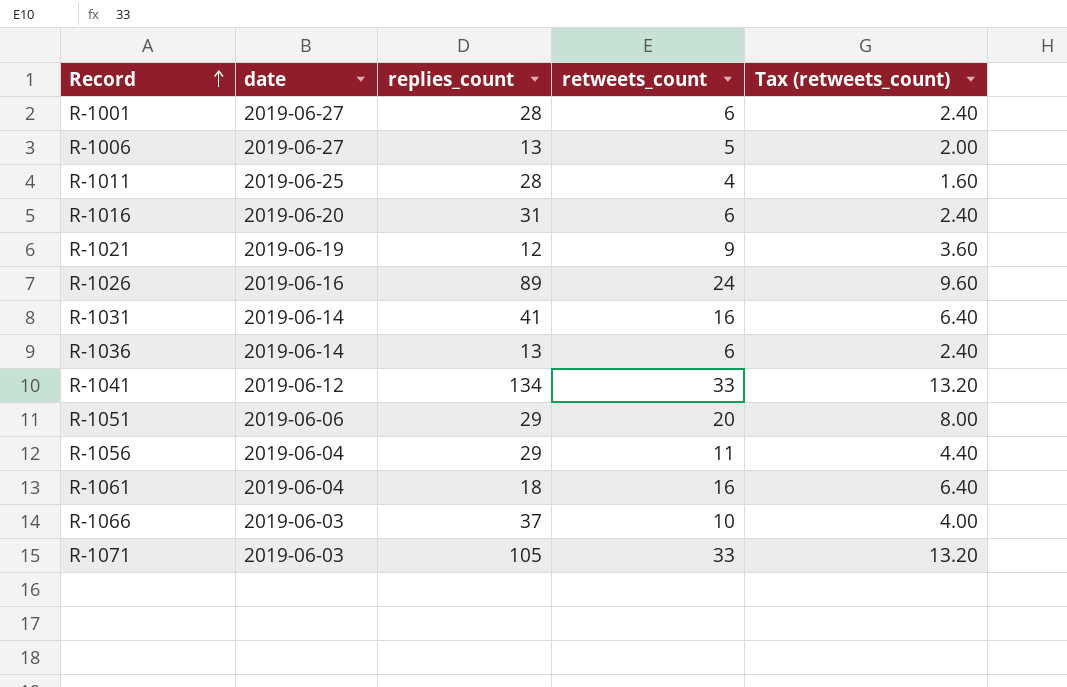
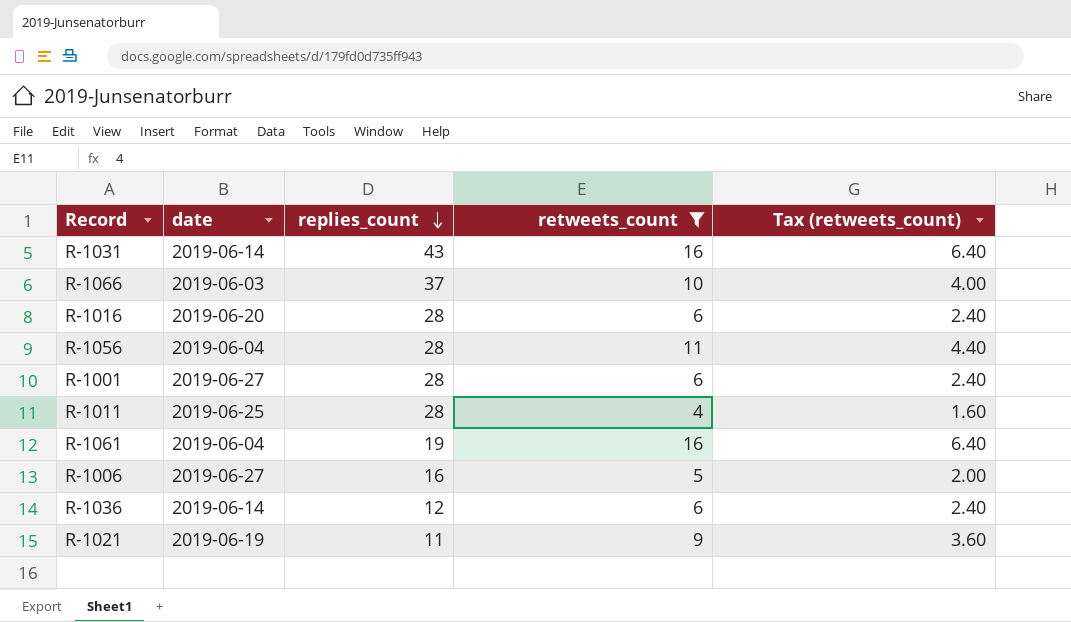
filter: none -> retweets_count <= 16
row order: Record ascending -> replies_count descending
R-1031 | replies_count: 41 -> 43
R-1016 | replies_count: 31 -> 28
R-1056 | replies_count: 29 -> 28
R-1061 | replies_count: 18 -> 19
R-1006 | replies_count: 13 -> 16
R-1036 | replies_count: 13 -> 12
R-1021 | replies_count: 12 -> 11

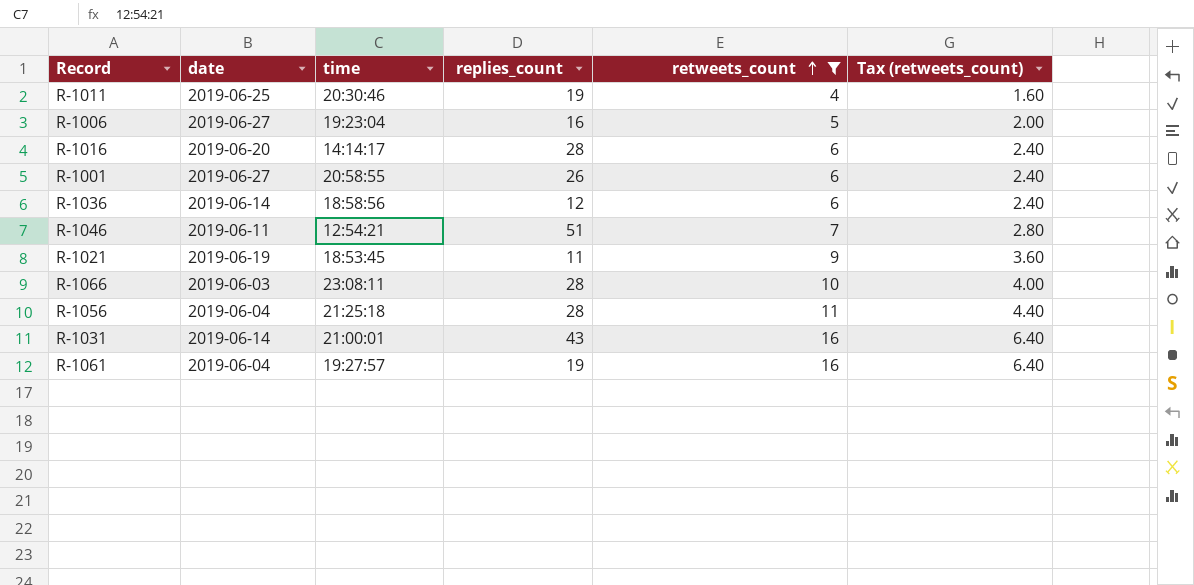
row order: replies_count descending -> retweets_count ascending
column time | position: none -> 3
R-1011 | replies_count: 28 -> 19
R-1001 | replies_count: 28 -> 26
row R-1046: none -> 2019-06-11 | 12:54:21 | 51 | 7 | 2.80
R-1066 | replies_count: 37 -> 28

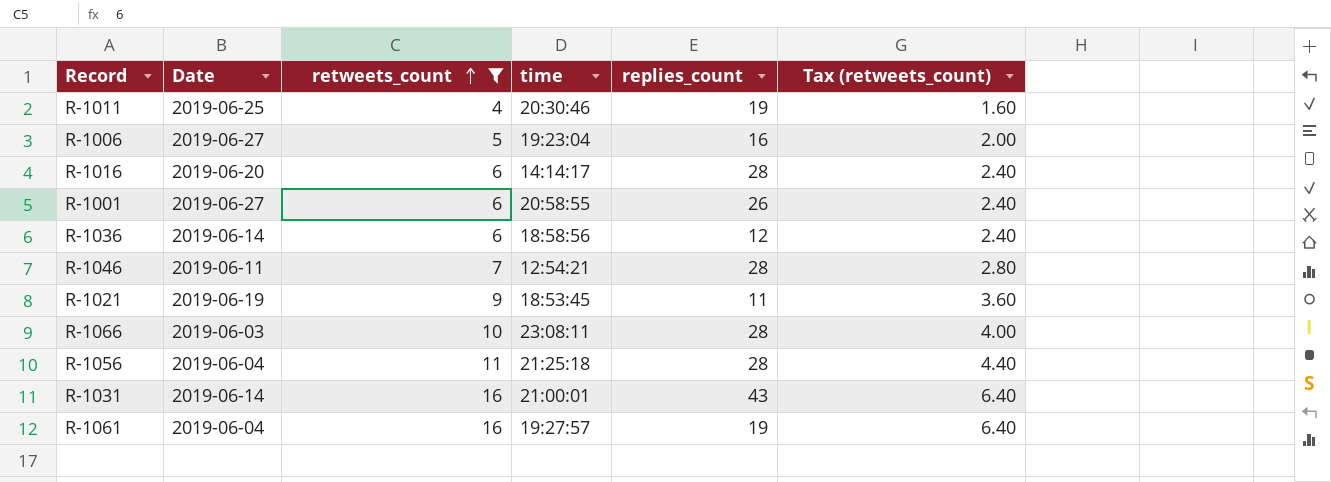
column name: date -> Date
column retweets_count | position: 5 -> 3
R-1046 | replies_count: 51 -> 28

